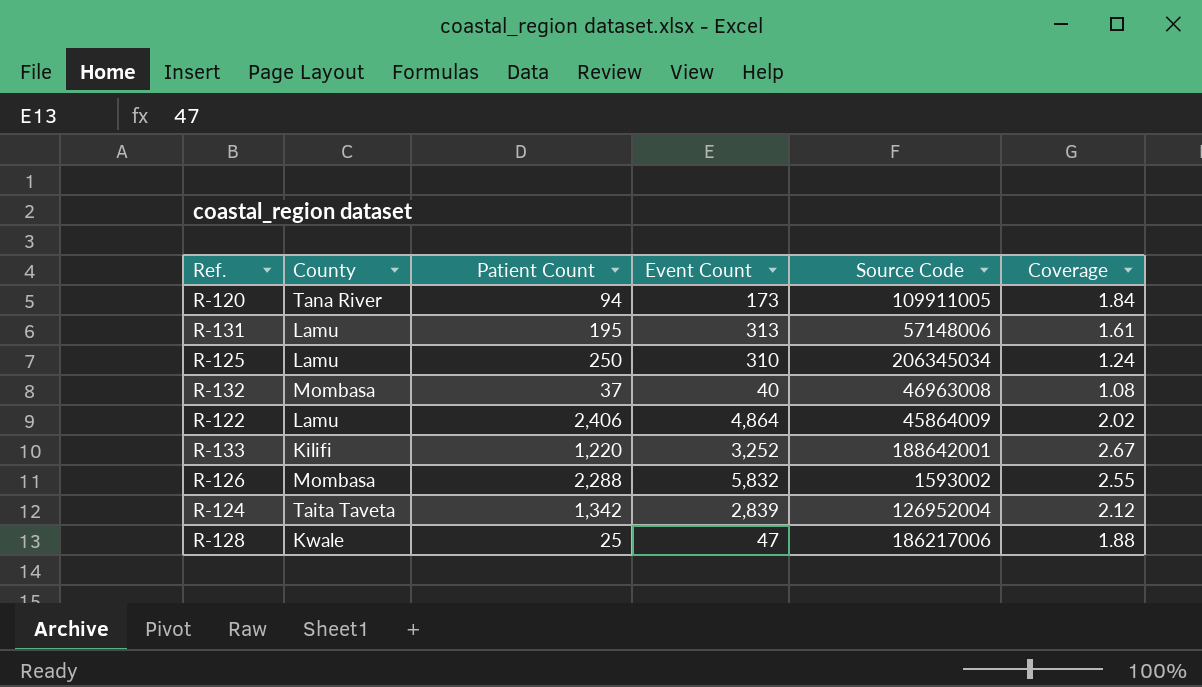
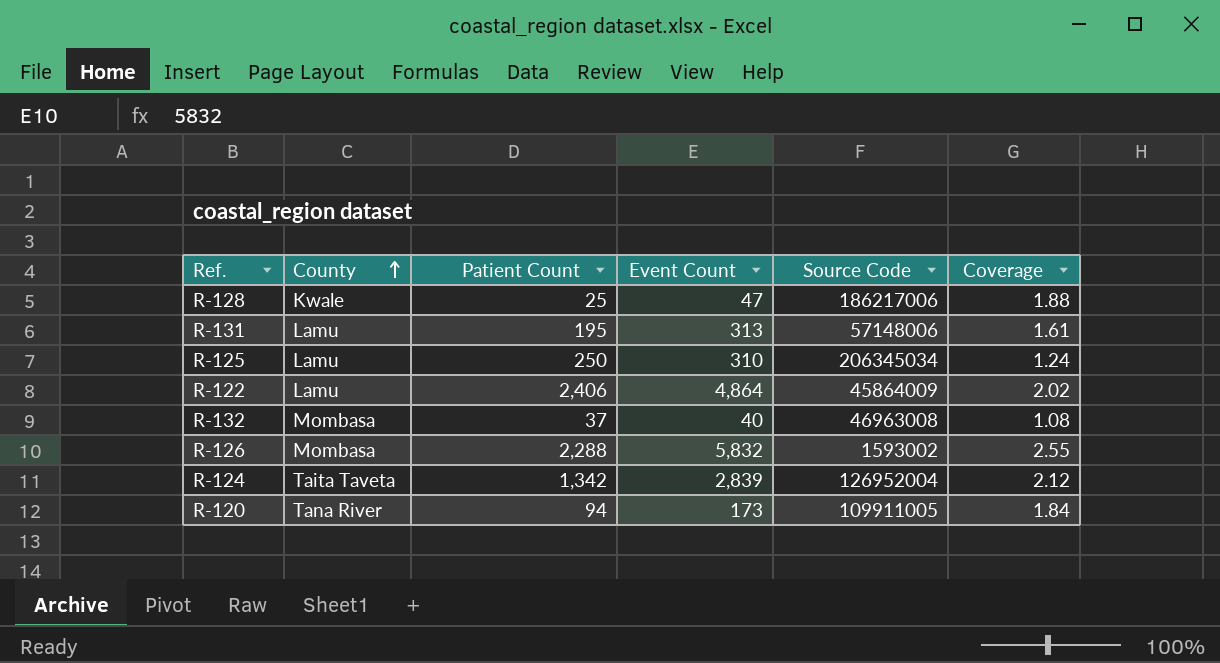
row order: none -> County ascending
row R-133: Kilifi | 1,220 | 3,252 | 188642001 | 2.67 -> none

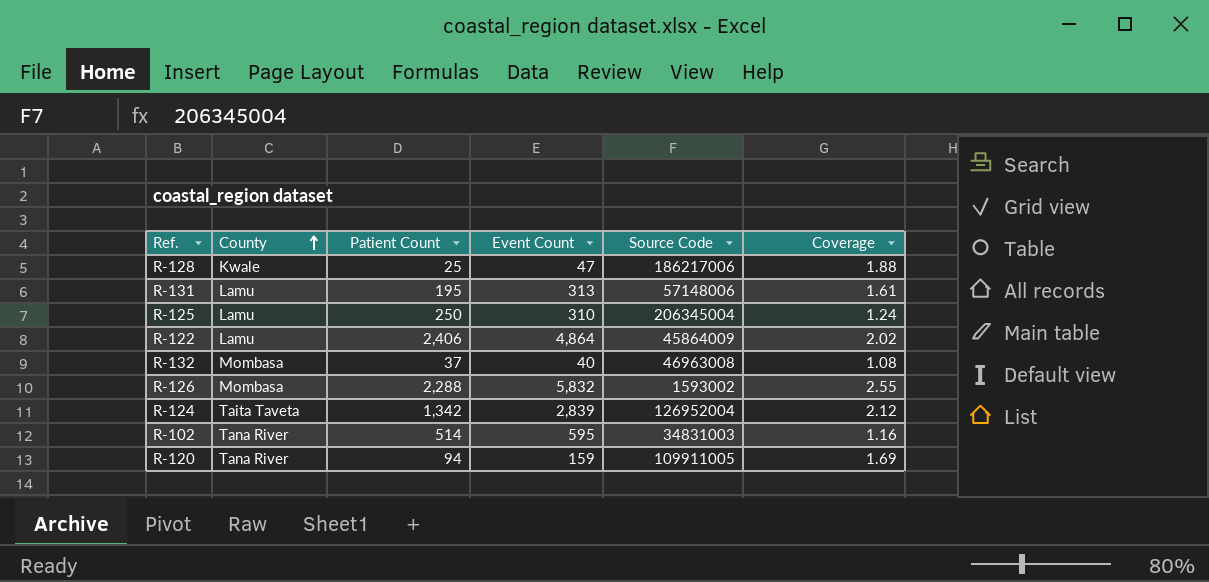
R-125 | Source Code: 206345034 -> 206345004
row R-102: none -> Tana River | 514 | 595 | 34831003 | 1.16
R-120 | Event Count: 173 -> 159
R-120 | Coverage: 1.84 -> 1.69

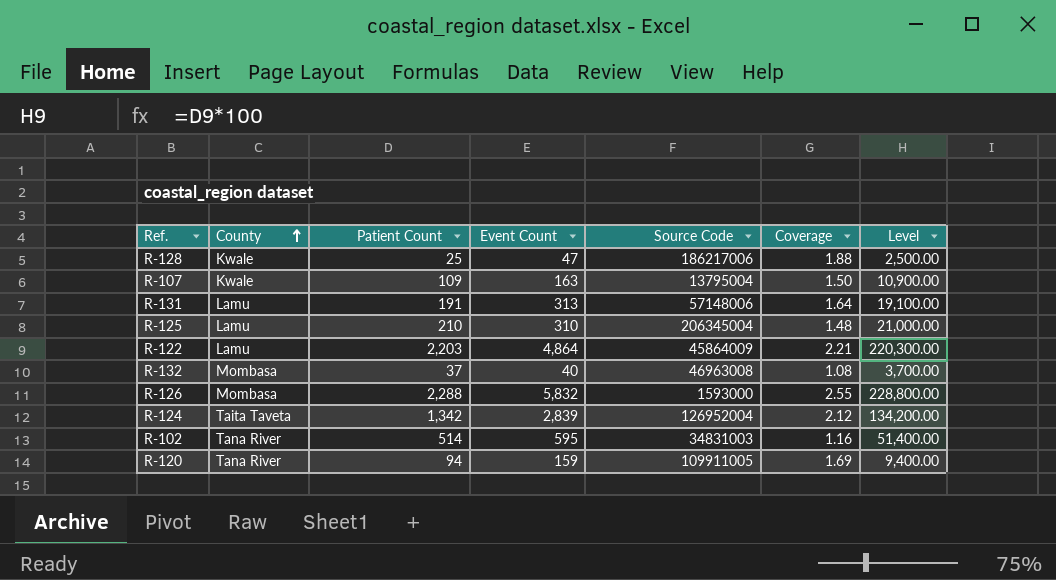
column Level | formula: none -> [Patient Count] * 100
row R-107: none -> Kwale | 109 | 163 | 13795004 | 1.50 | 10,900.00
R-131 | Patient Count: 195 -> 191
R-131 | Coverage: 1.61 -> 1.64
R-125 | Patient Count: 250 -> 210
R-125 | Coverage: 1.24 -> 1.48
R-122 | Patient Count: 2,406 -> 2,203
R-122 | Coverage: 2.02 -> 2.21
R-126 | Source Code: 1593002 -> 1593000

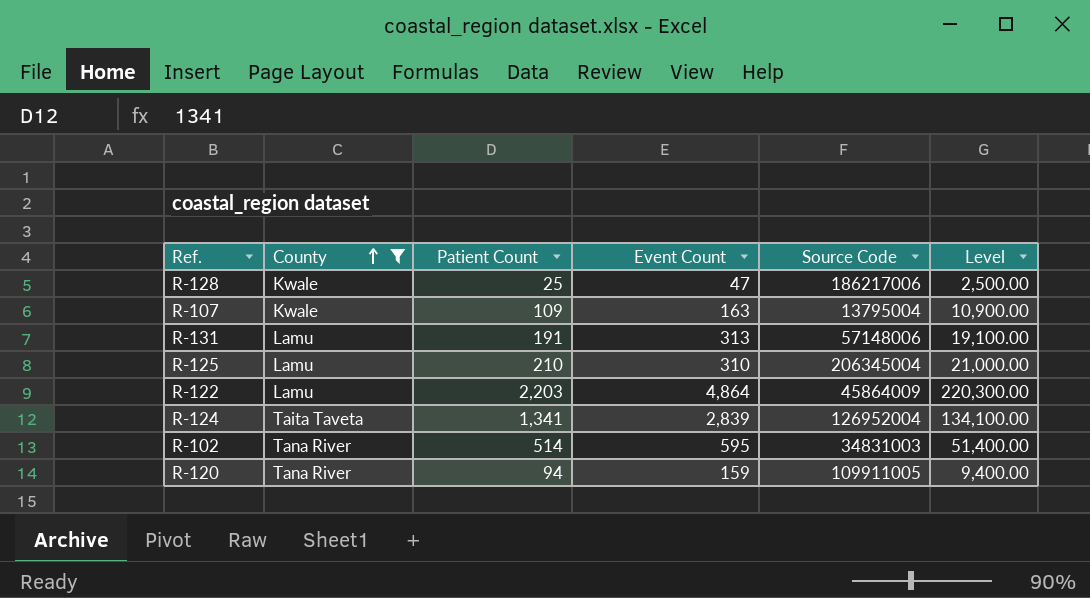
filter: none -> County != Mombasa
column Coverage | formula: [Event Count] / [Patient Count] -> none
R-124 | Patient Count: 1,342 -> 1,341
R-124 | Level: 134,200.00 -> 134,100.00

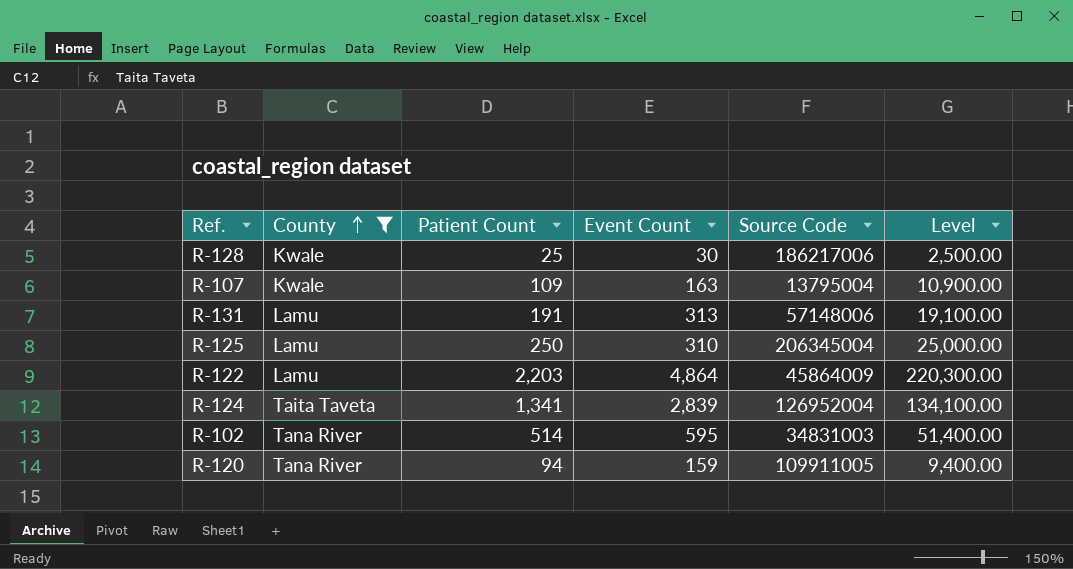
R-128 | Event Count: 47 -> 30
R-125 | Patient Count: 210 -> 250
R-125 | Level: 21,000.00 -> 25,000.00

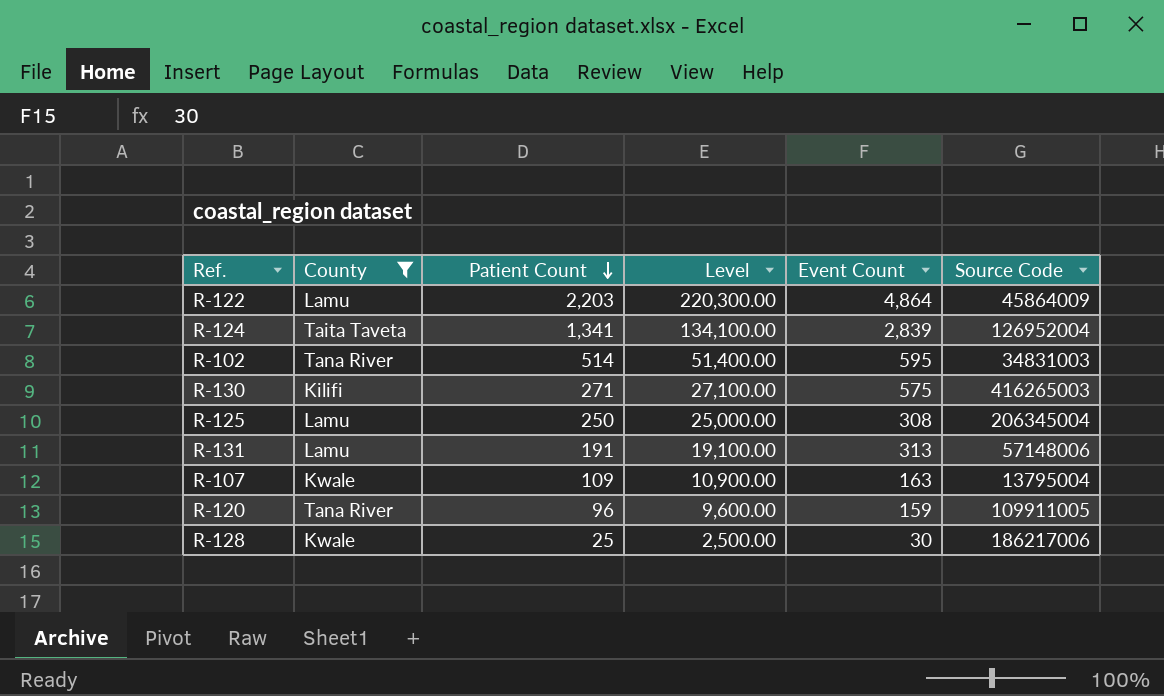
row order: County ascending -> Patient Count descending
column Level | position: 6 -> 4
row R-130: none -> Kilifi | 271 | 27,100.00 | 575 | 416265003
R-125 | Event Count: 310 -> 308
R-120 | Patient Count: 94 -> 96
R-120 | Level: 9,400.00 -> 9,600.00

